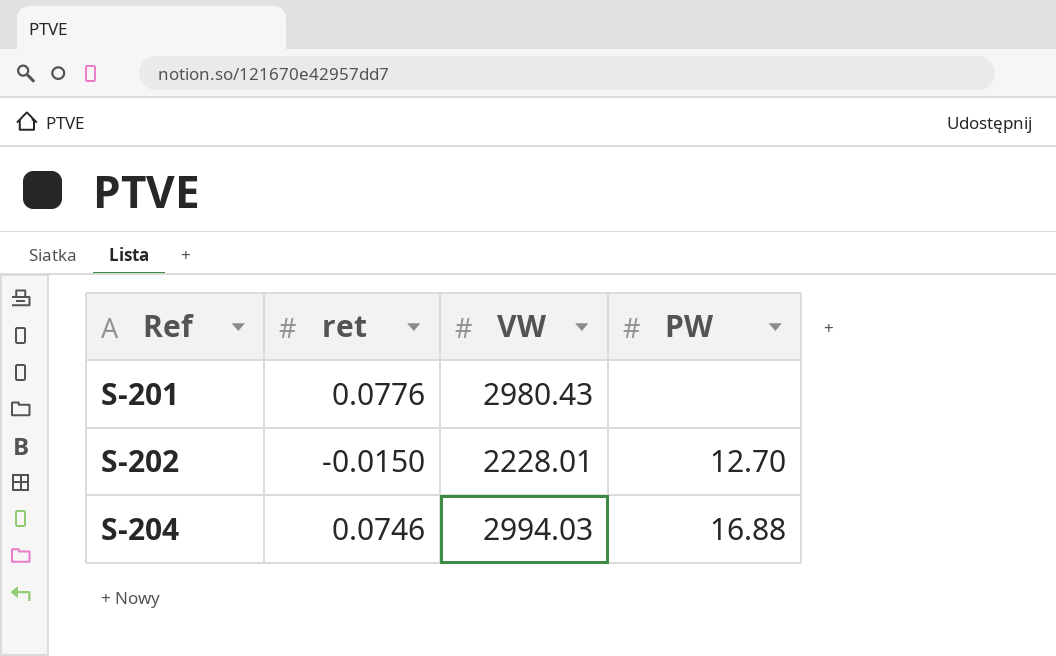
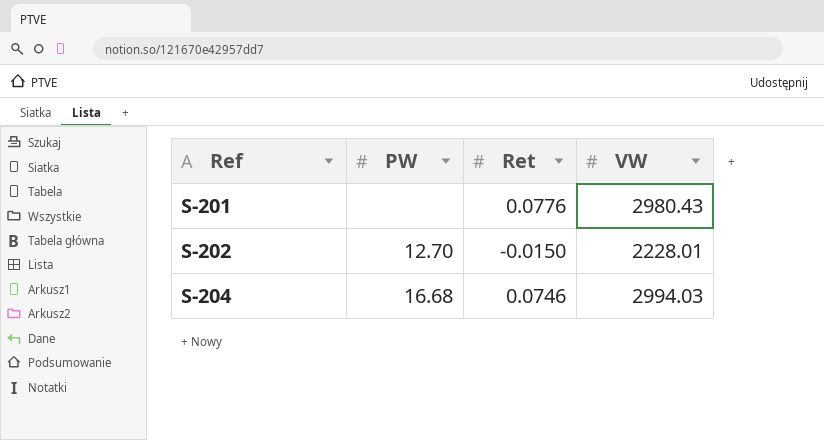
column PW | position: 4 -> 2
column name: ret -> Ret
S-204 | PW: 16.88 -> 16.68

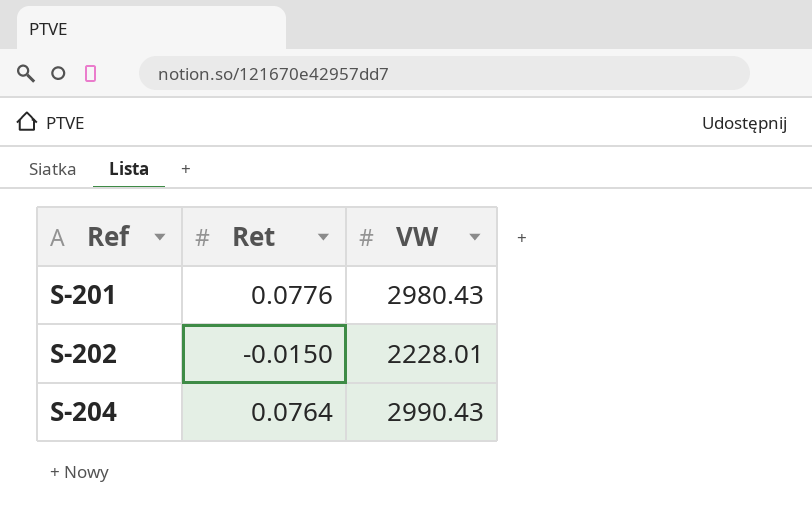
column PW | position: 2 -> none
S-204 | Ret: 0.0746 -> 0.0764
S-204 | VW: 2994.03 -> 2990.43

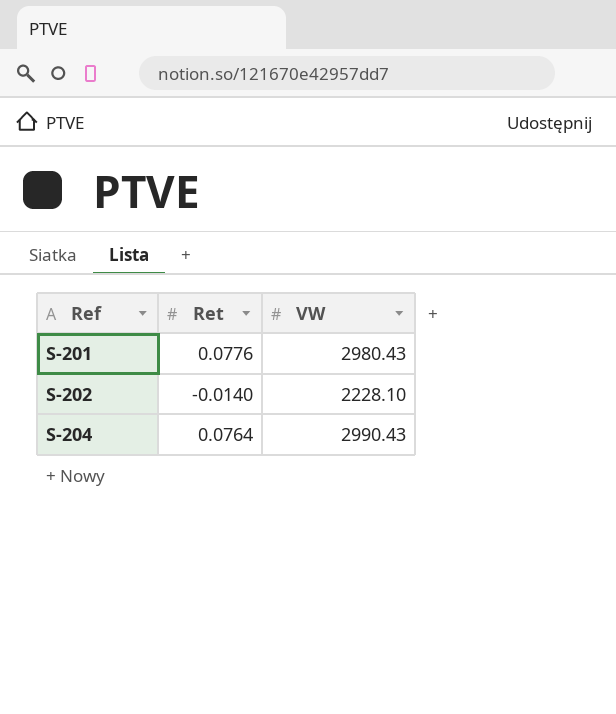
S-202 | Ret: -0.0150 -> -0.0140
S-202 | VW: 2228.01 -> 2228.10

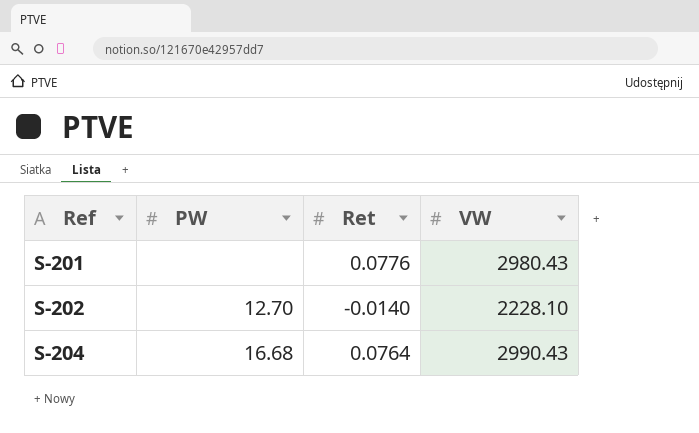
column PW | position: none -> 2

